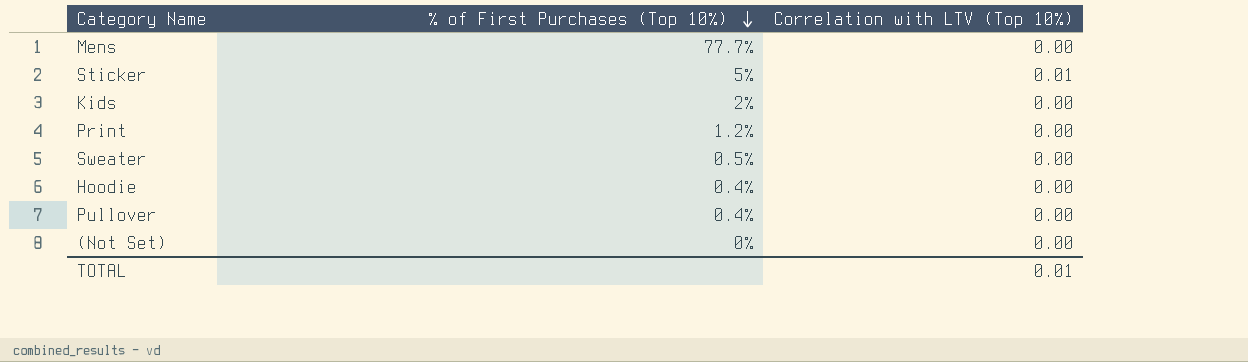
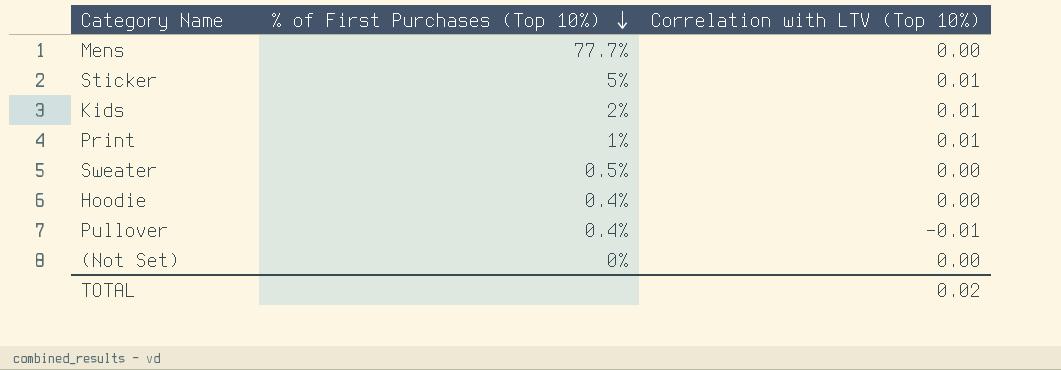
Kids | Correlation with LTV (Top 10%): 0.00 -> 0.01
Print | % of First Purchases (Top 10%): 1.2% -> 1%
Print | Correlation with LTV (Top 10%): 0.00 -> 0.01
Pullover | Correlation with LTV (Top 10%): 0.00 -> -0.01
TOTAL | Correlation with LTV (Top 10%): 0.01 -> 0.02

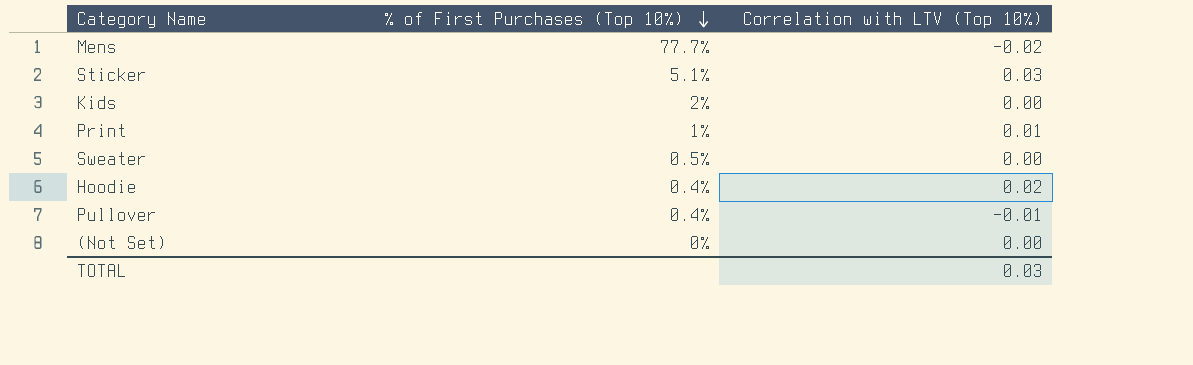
Mens | Correlation with LTV (Top 10%): 0.00 -> -0.02
Sticker | % of First Purchases (Top 10%): 5% -> 5.1%
Sticker | Correlation with LTV (Top 10%): 0.01 -> 0.03
Kids | Correlation with LTV (Top 10%): 0.01 -> 0.00
Hoodie | Correlation with LTV (Top 10%): 0.00 -> 0.02
TOTAL | Correlation with LTV (Top 10%): 0.02 -> 0.03

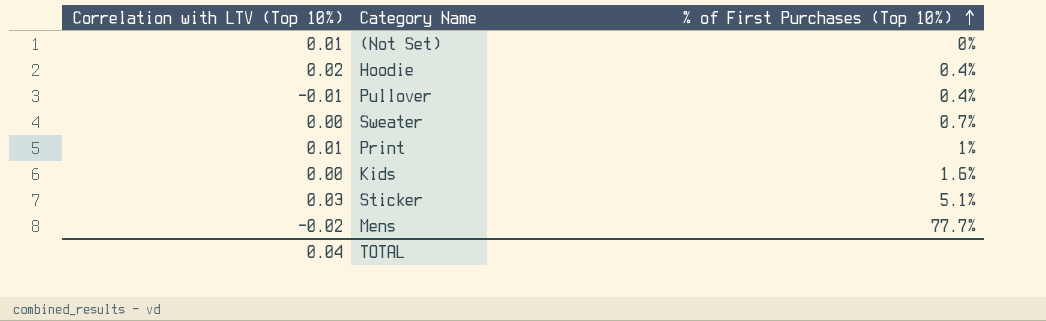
row order: % of First Purchases (Top 10%) descending -> % of First Purchases (Top 10%) ascending
column Correlation with LTV (Top 10%) | position: 3 -> 1
(Not Set) | Correlation with LTV (Top 10%): 0.00 -> 0.01
Sweater | % of First Purchases (Top 10%): 0.5% -> 0.7%
Kids | % of First Purchases (Top 10%): 2% -> 1.6%
TOTAL | Correlation with LTV (Top 10%): 0.03 -> 0.04

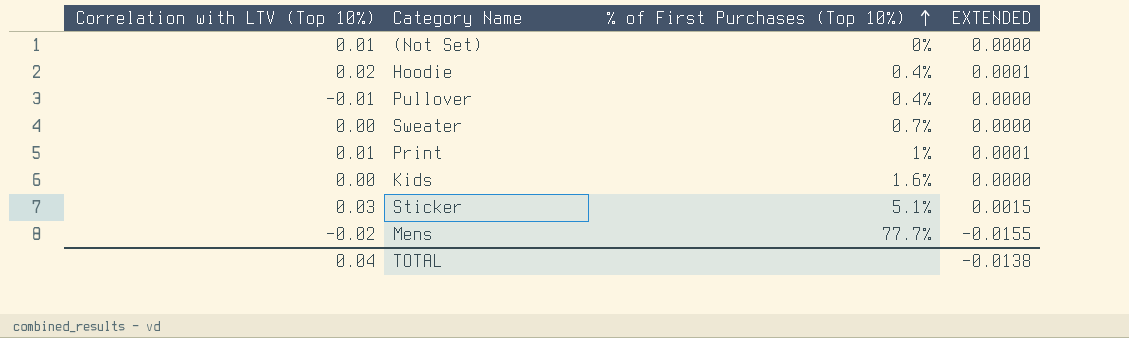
column EXTENDED | formula: none -> [Correlation with LTV (Top 10%)] * [% of First Purchases (Top 10%)]

